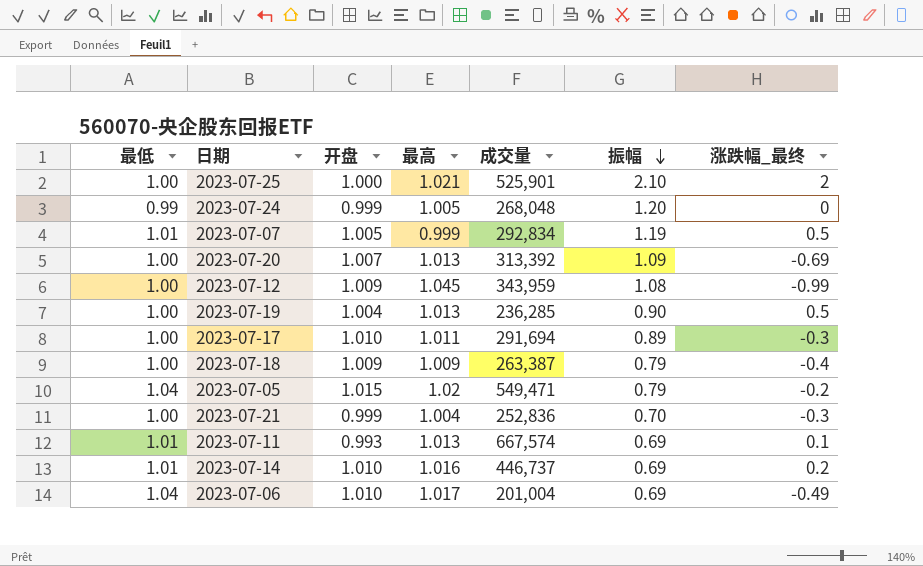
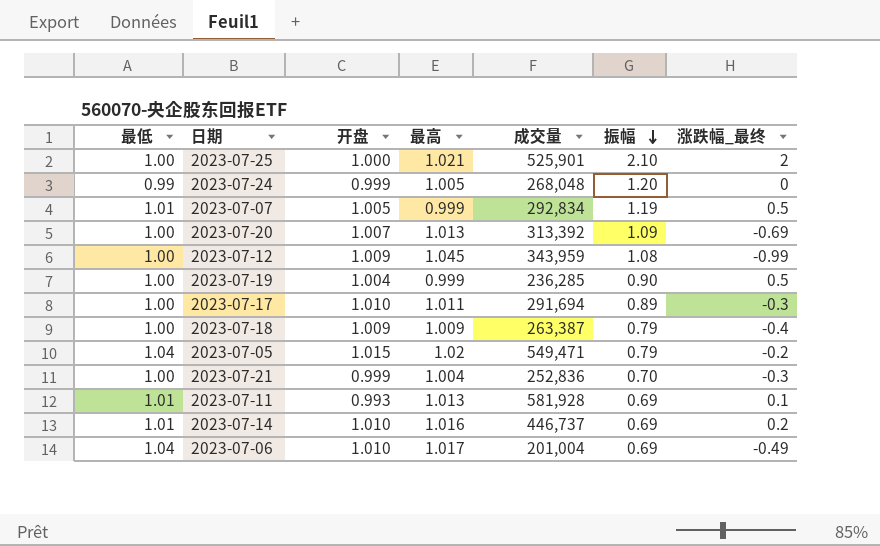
2023-07-19 | 最高: 1.013 -> 0.999
2023-07-11 | 成交量: 667,574 -> 581,928

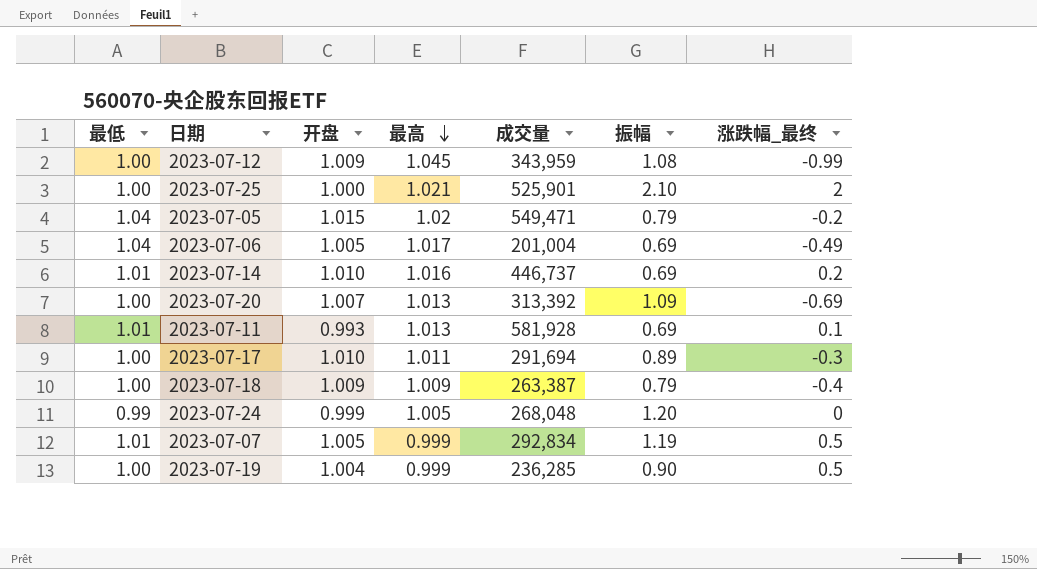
row order: 振幅 descending -> 最高 descending
row 2023-07-21: 1.00 | 0.999 | 1.004 | 252,836 | 0.70 | -0.3 -> none
2023-07-06 | 开盘: 1.010 -> 1.005

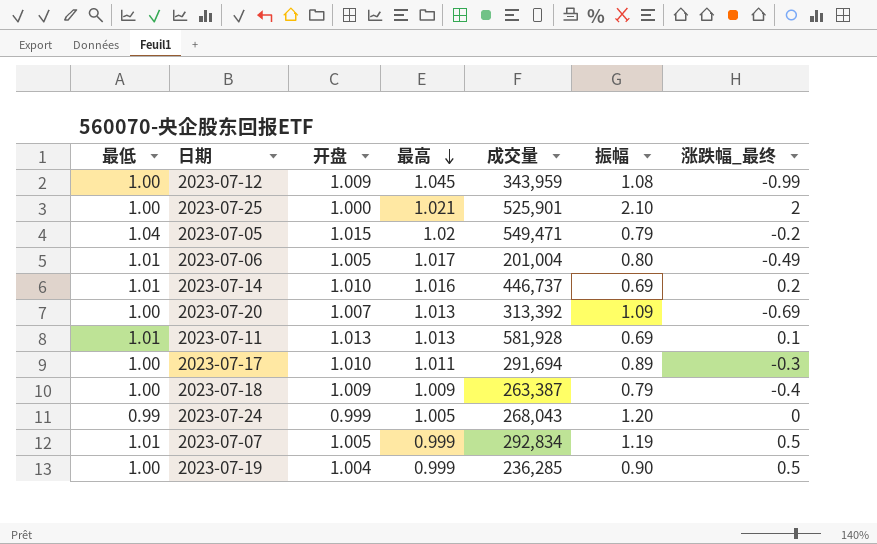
2023-07-06 | 最低: 1.04 -> 1.01
2023-07-06 | 振幅: 0.69 -> 0.80
2023-07-11 | 开盘: 0.993 -> 1.013
2023-07-24 | 成交量: 268,048 -> 268,043

